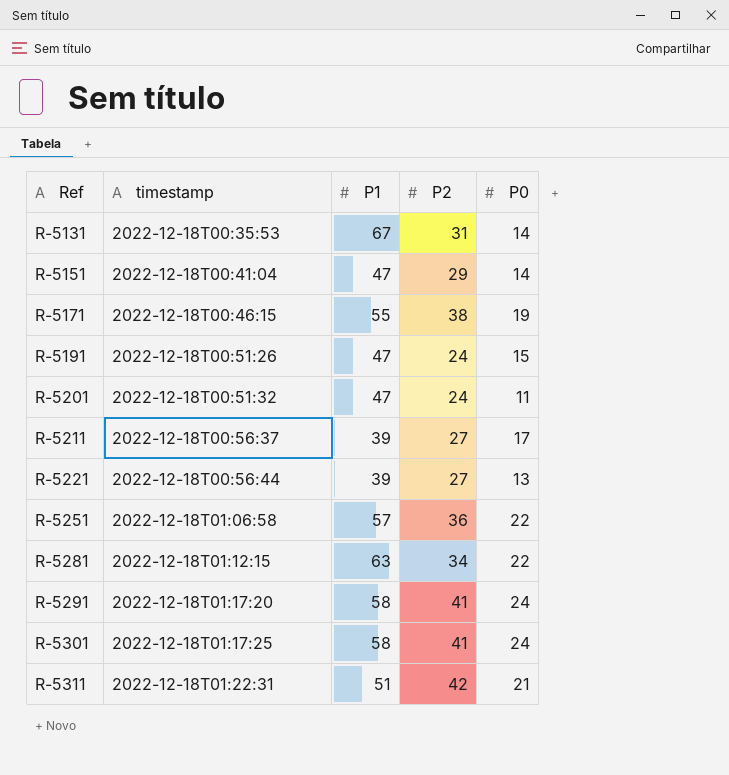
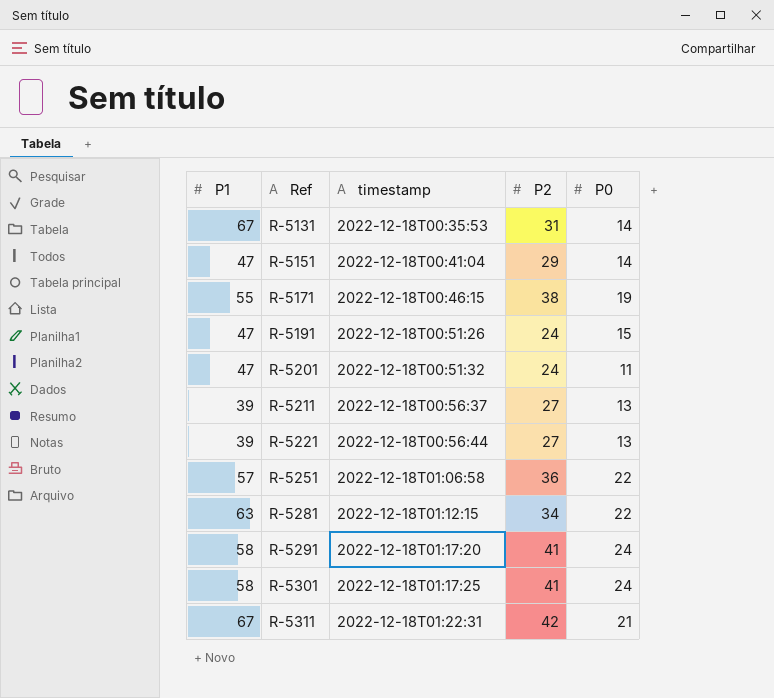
column P1 | position: 3 -> 1
R-5211 | P0: 17 -> 13
R-5311 | P1: 51 -> 67

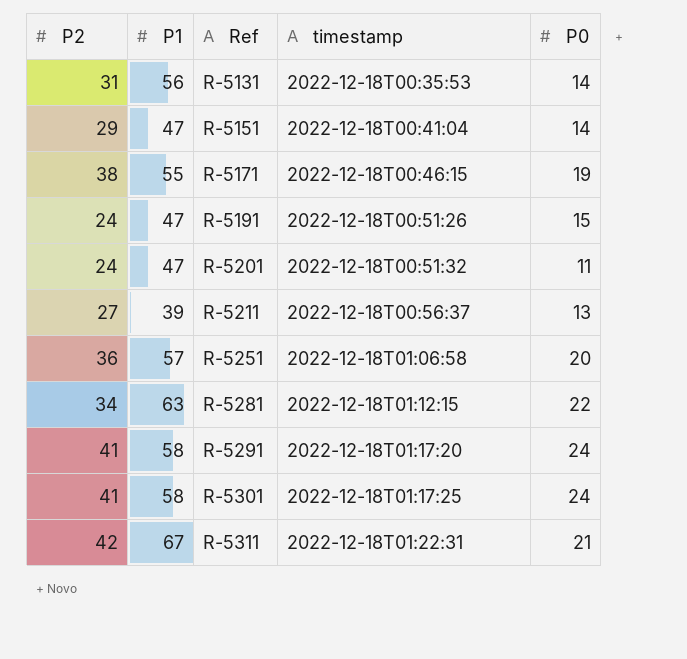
column P2 | position: 4 -> 1
row R-5221: 39 | 2022-12-18T00:56:44 | 27 | 13 -> none
R-5131 | P1: 67 -> 56
R-5251 | P0: 22 -> 20

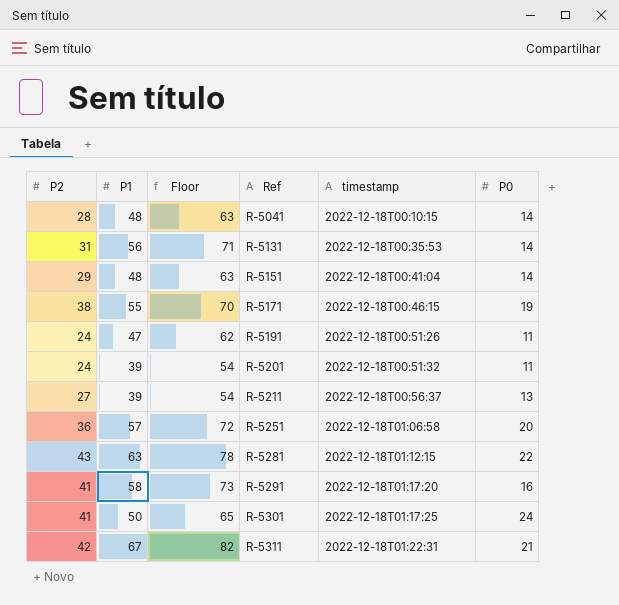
column Floor | formula: none -> [P1] + 15
row R-5041: none -> 28 | 48 | 63 | 2022-12-18T00:10:15 | 14
R-5151 | P1: 47 -> 48
R-5191 | P0: 15 -> 11
R-5201 | P1: 47 -> 39
R-5281 | P2: 34 -> 43
R-5291 | P0: 24 -> 16
R-5301 | P1: 58 -> 50

